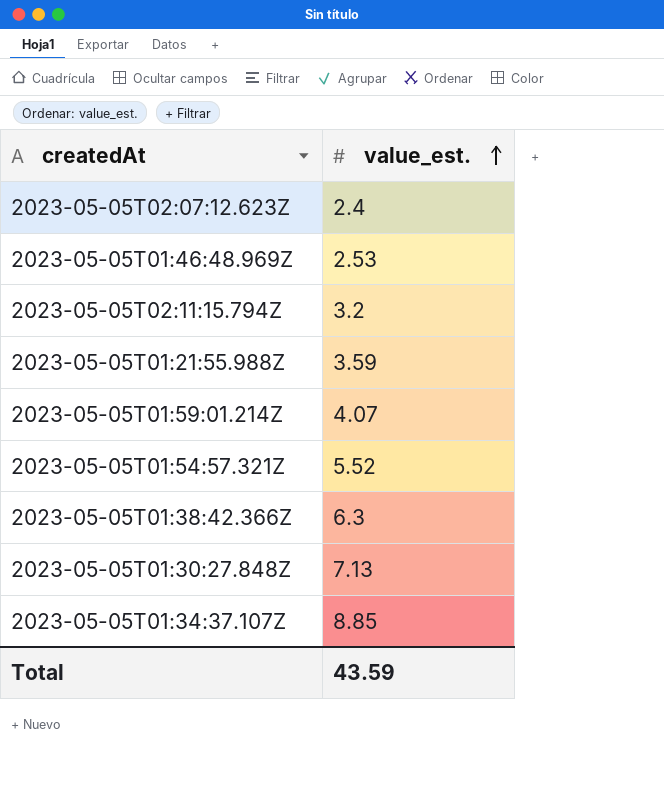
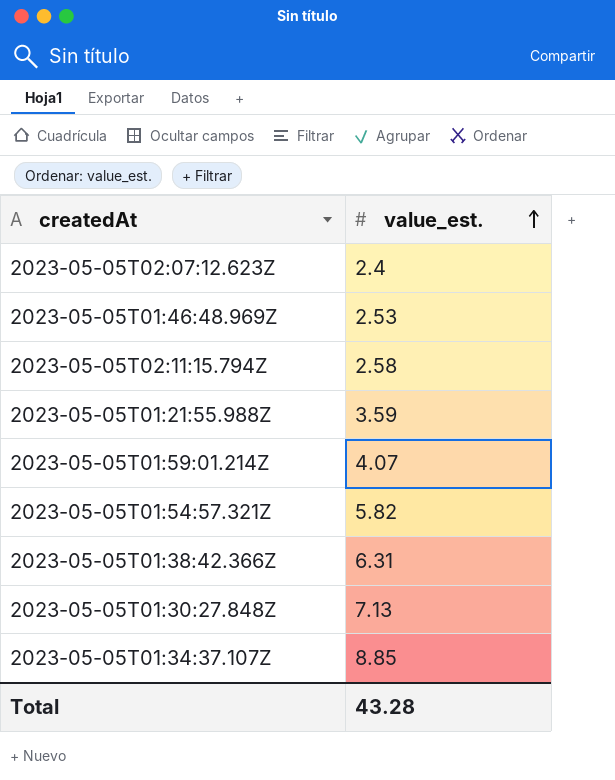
2023-05-05T02:11:15.794Z | value_est.: 3.2 -> 2.58
2023-05-05T01:54:57.321Z | value_est.: 5.52 -> 5.82
2023-05-05T01:38:42.366Z | value_est.: 6.3 -> 6.31
Total | value_est.: 43.59 -> 43.28

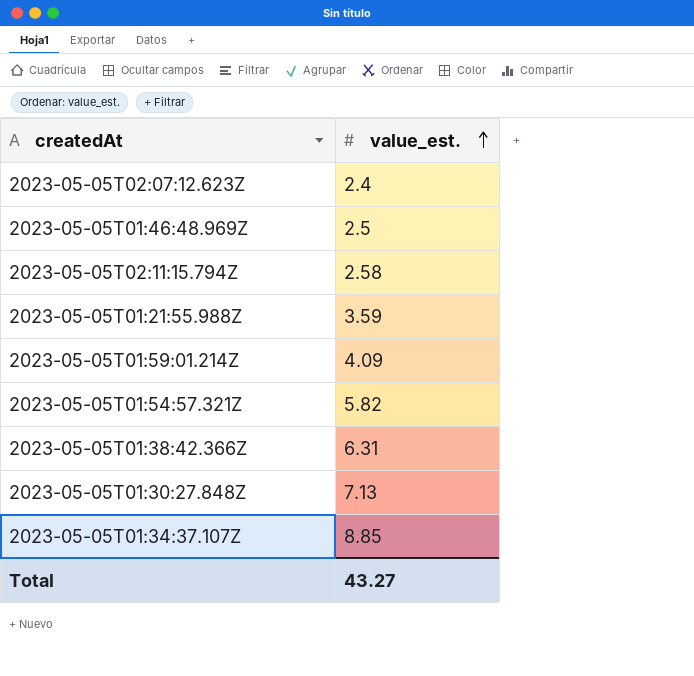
2023-05-05T01:46:48.969Z | value_est.: 2.53 -> 2.5
2023-05-05T01:59:01.214Z | value_est.: 4.07 -> 4.09
Total | value_est.: 43.28 -> 43.27

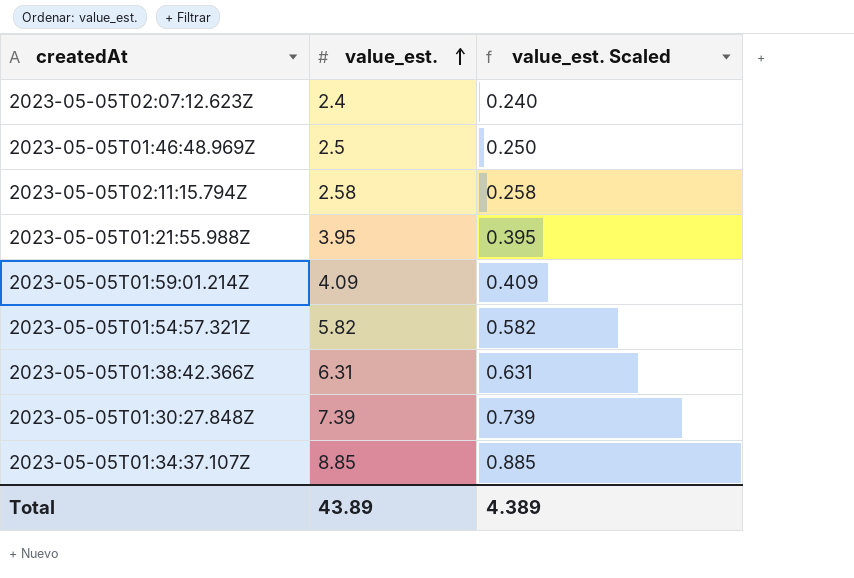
column value_est. Scaled | formula: none -> [value_est.] * 0.1
2023-05-05T01:21:55.988Z | value_est.: 3.59 -> 3.95
2023-05-05T01:30:27.848Z | value_est.: 7.13 -> 7.39
Total | value_est.: 43.27 -> 43.89

